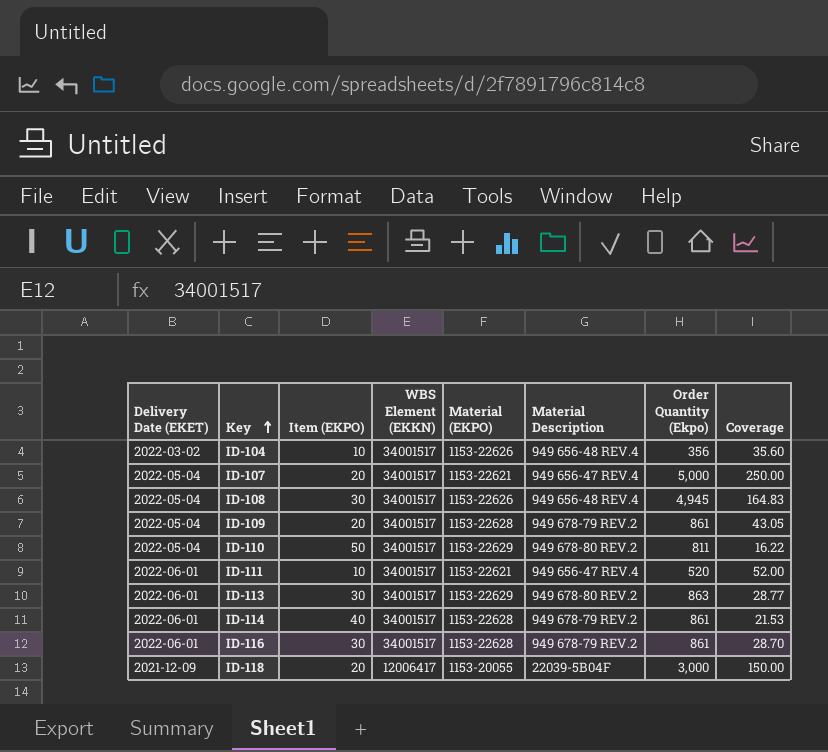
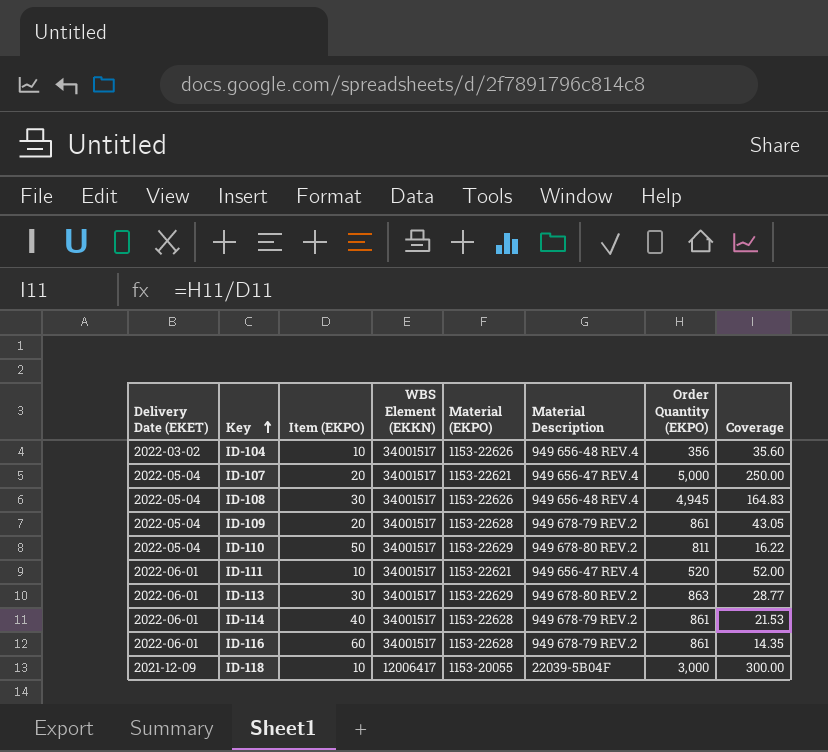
column name: Order Quantity (Ekpo) -> Order Quantity (EKPO)
ID-116 | Item (EKPO): 30 -> 60
ID-116 | Coverage: 28.70 -> 14.35
ID-118 | Item (EKPO): 20 -> 10
ID-118 | Coverage: 150.00 -> 300.00

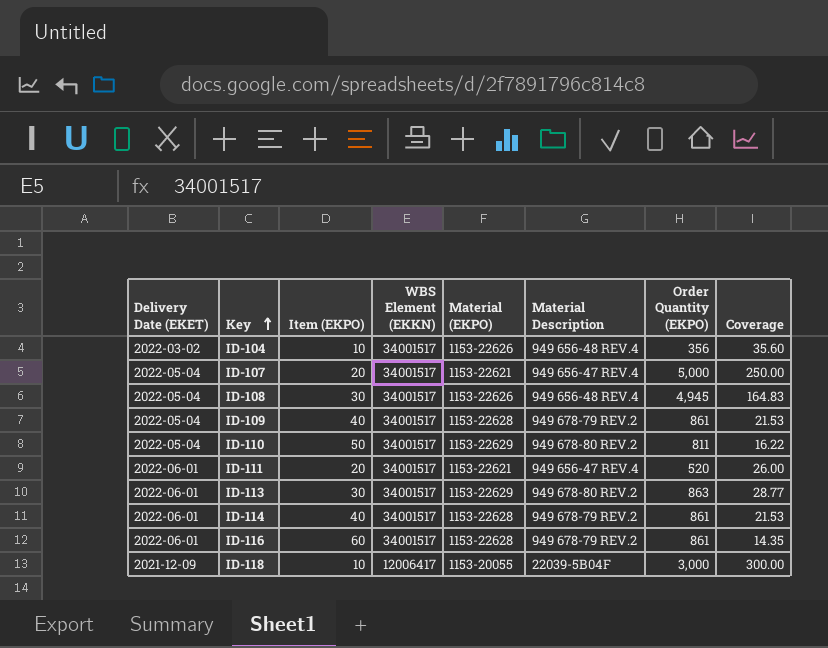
ID-109 | Item (EKPO): 20 -> 40
ID-109 | Coverage: 43.05 -> 21.53
ID-111 | Item (EKPO): 10 -> 20
ID-111 | Coverage: 52.00 -> 26.00

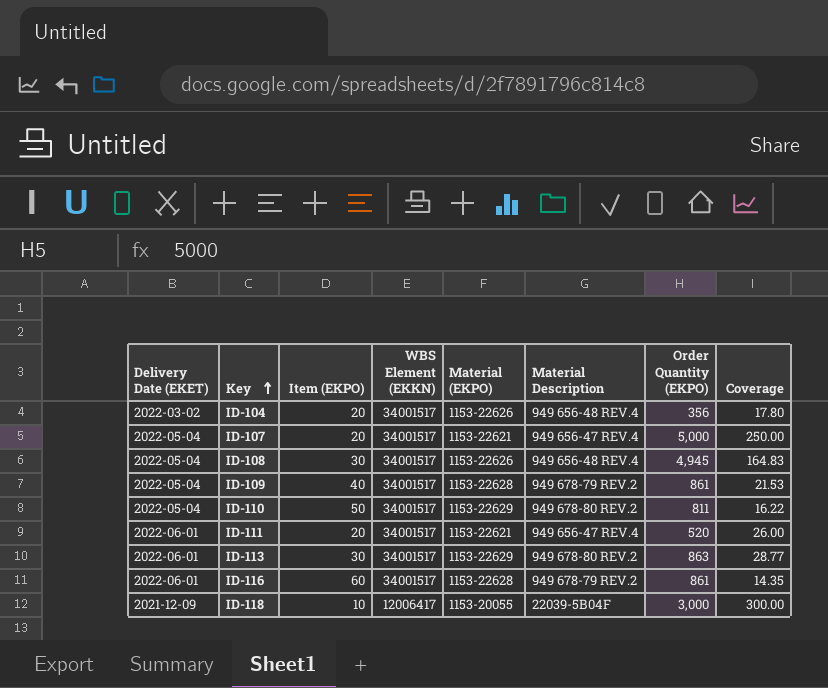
row ID-114: 2022-06-01 | 40 | 34001517 | 1153-22628 | 949 678-79 REV.2 | 861 | 21.53 -> none
ID-104 | Item (EKPO): 10 -> 20
ID-104 | Coverage: 35.60 -> 17.80

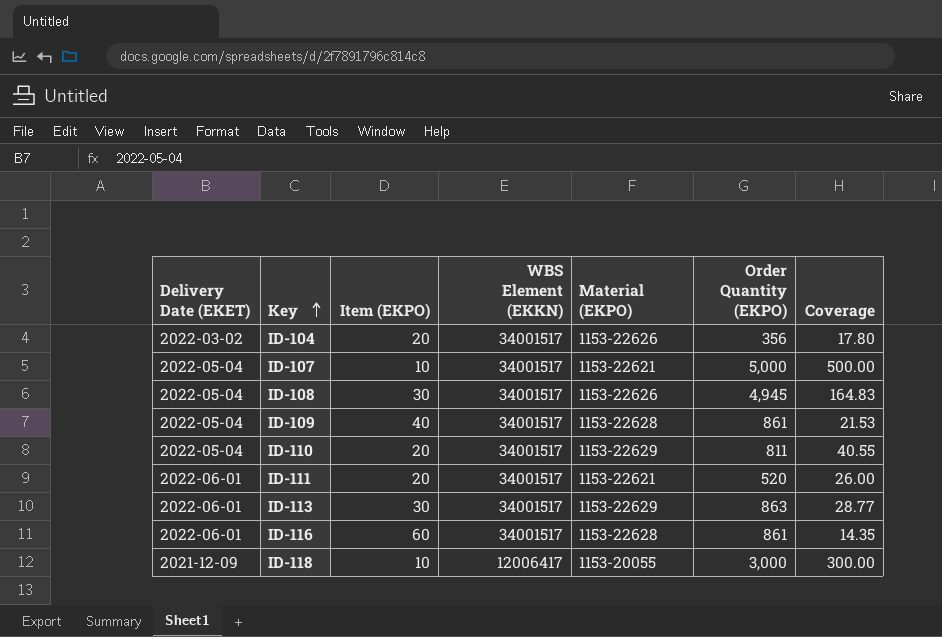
column Material Description | position: 6 -> none
ID-107 | Item (EKPO): 20 -> 10
ID-107 | Coverage: 250.00 -> 500.00
ID-110 | Item (EKPO): 50 -> 20
ID-110 | Coverage: 16.22 -> 40.55

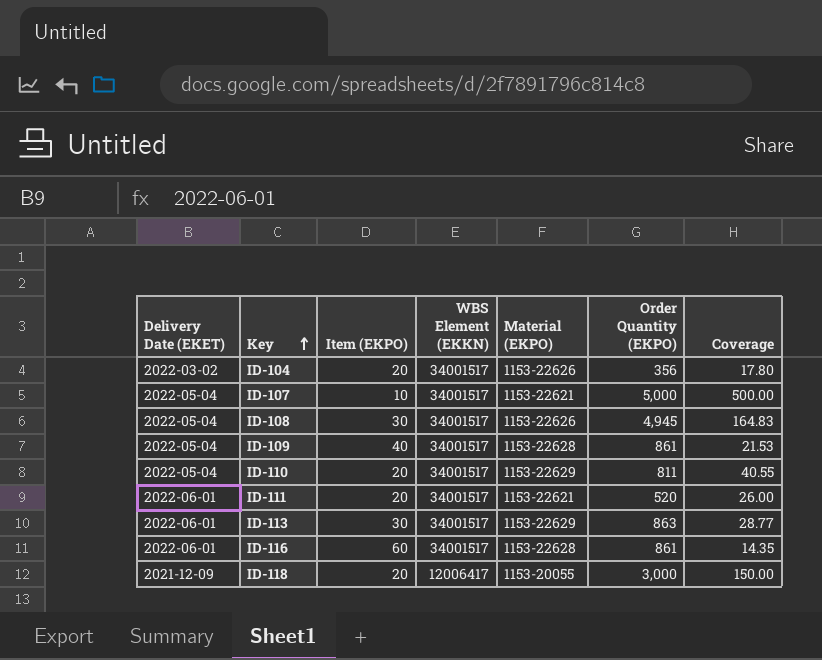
ID-118 | Item (EKPO): 10 -> 20
ID-118 | Coverage: 300.00 -> 150.00

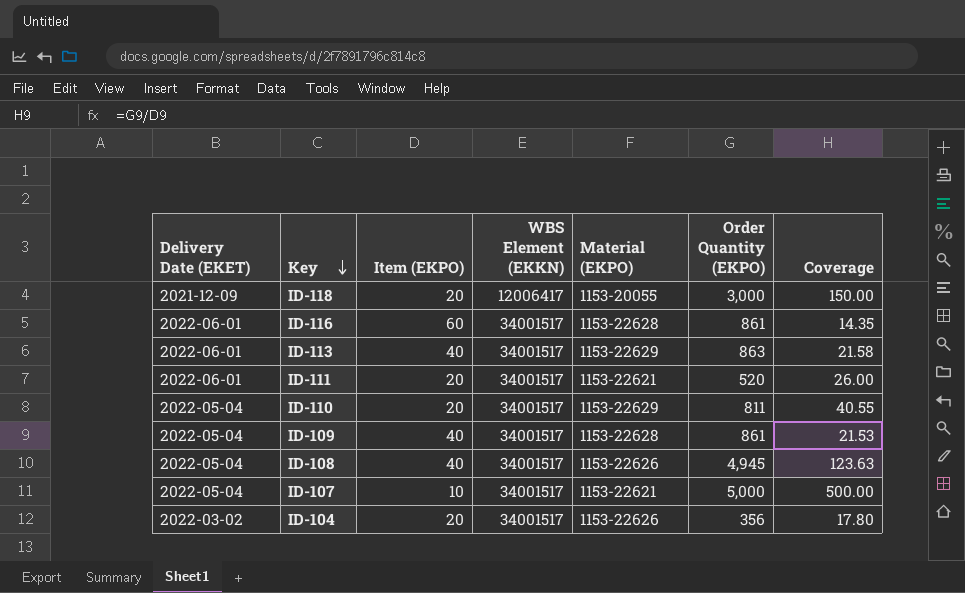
row order: Key ascending -> Key descending
ID-113 | Item (EKPO): 30 -> 40
ID-113 | Coverage: 28.77 -> 21.58
ID-108 | Item (EKPO): 30 -> 40
ID-108 | Coverage: 164.83 -> 123.63

